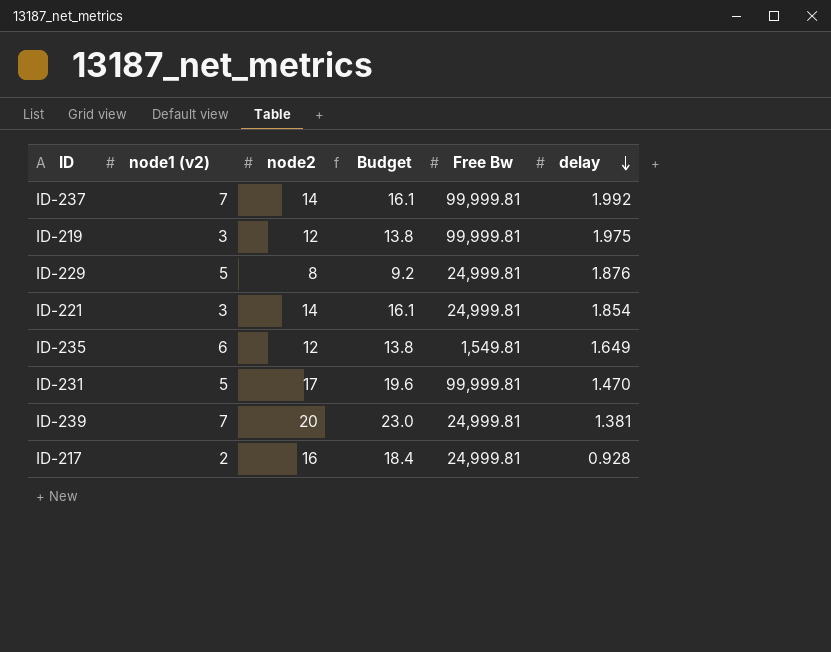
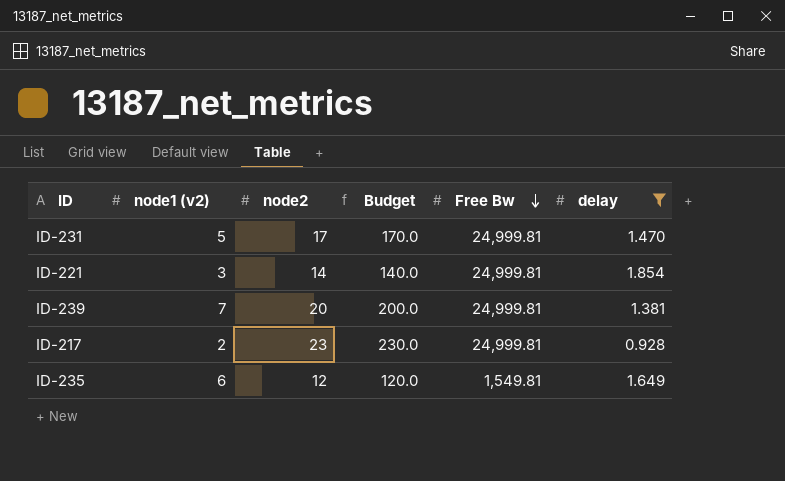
filter: none -> delay <= 1.854
row order: delay descending -> Free Bw descending
column Budget | formula: [node2] * 1.15 -> [node2] * 10
ID-231 | Free Bw: 99,999.81 -> 24,999.81
ID-217 | node2: 16 -> 23

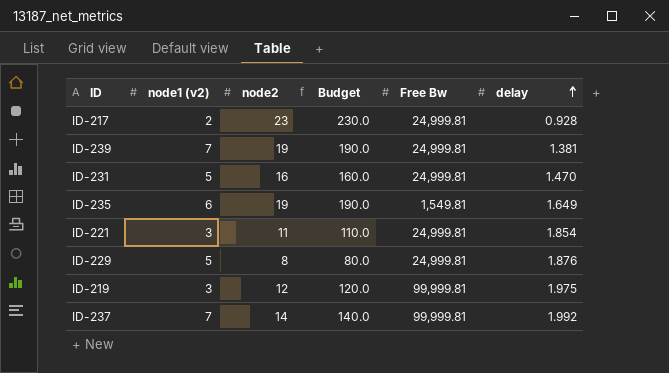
filter: delay <= 1.854 -> none
row order: Free Bw descending -> delay ascending
ID-239 | node2: 20 -> 19
ID-239 | Budget: 200.0 -> 190.0
ID-231 | node2: 17 -> 16
ID-231 | Budget: 170.0 -> 160.0
ID-235 | node2: 12 -> 19
ID-235 | Budget: 120.0 -> 190.0
ID-221 | node2: 14 -> 11
ID-221 | Budget: 140.0 -> 110.0

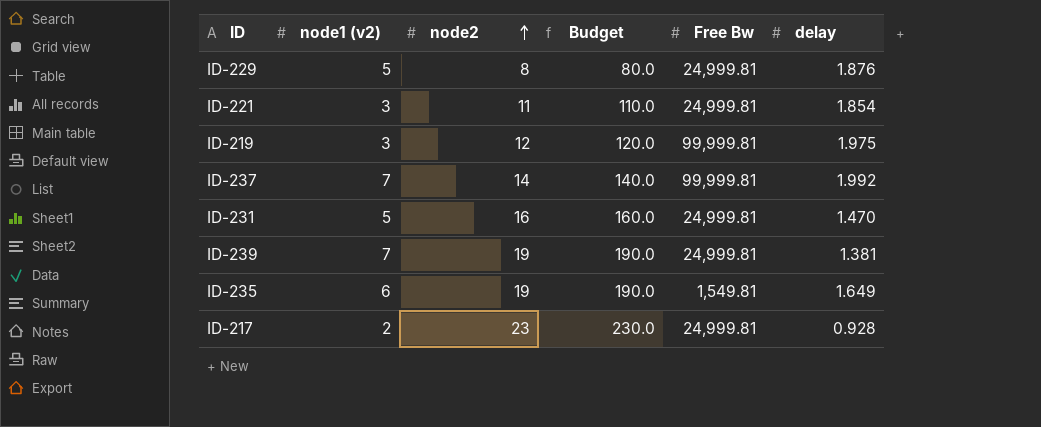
row order: delay ascending -> node2 ascending

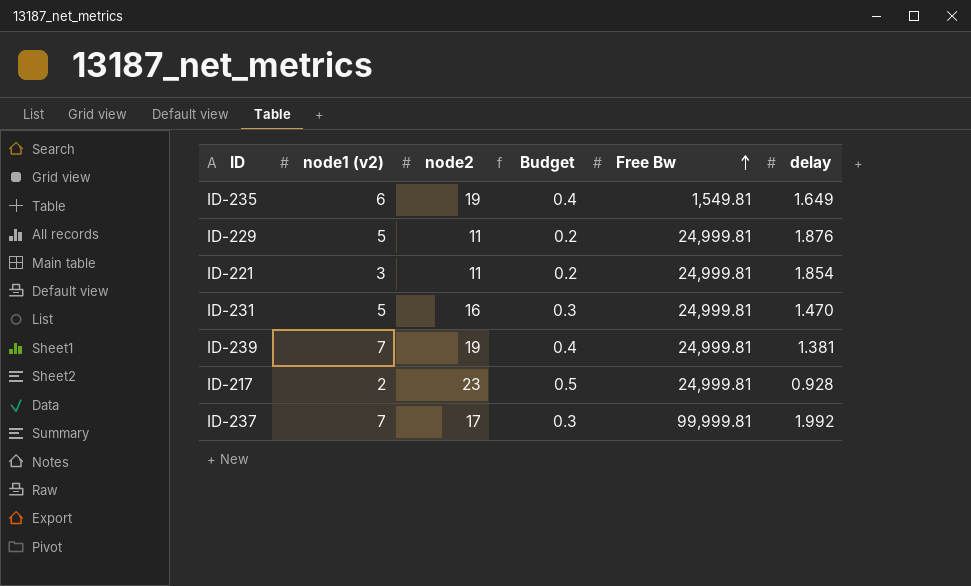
row order: node2 ascending -> Free Bw ascending
column Budget | formula: [node2] * 10 -> [node2] * 0.02
row ID-219: 3 | 12 | 120.0 | 99,999.81 | 1.975 -> none
ID-229 | node2: 8 -> 11
ID-237 | node2: 14 -> 17

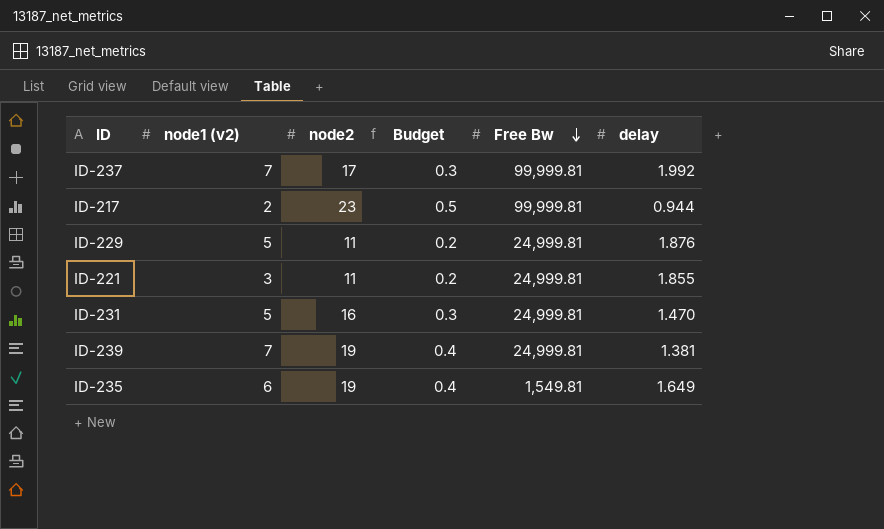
row order: Free Bw ascending -> Free Bw descending
ID-217 | Free Bw: 24,999.81 -> 99,999.81
ID-217 | delay: 0.928 -> 0.944
ID-221 | delay: 1.854 -> 1.855

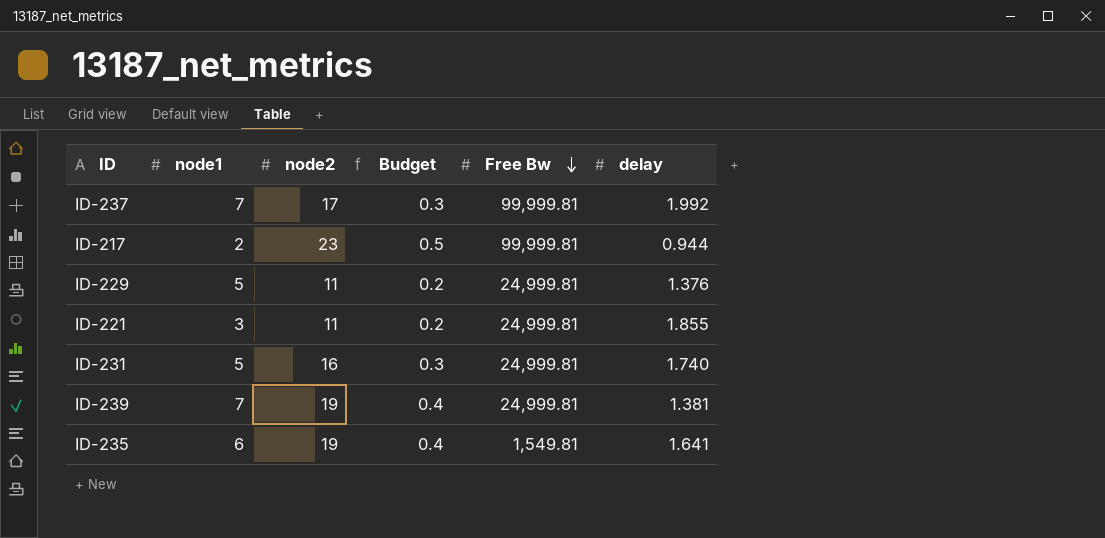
column name: node1 (v2) -> node1
ID-229 | delay: 1.876 -> 1.376
ID-231 | delay: 1.470 -> 1.740
ID-235 | delay: 1.649 -> 1.641

